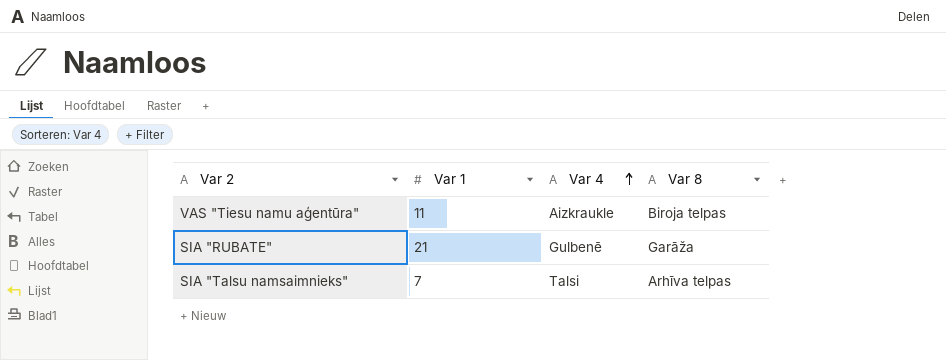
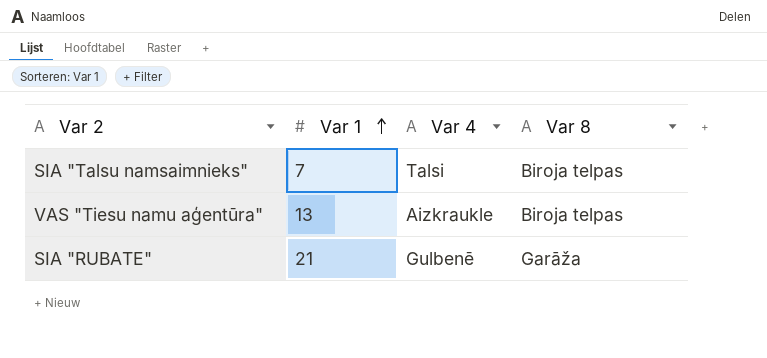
row order: Var 4 ascending -> Var 1 ascending
SIA "Talsu namsaimnieks" | Var 8: Arhīva telpas -> Biroja telpas
VAS "Tiesu namu aģentūra" | Var 1: 11 -> 13

